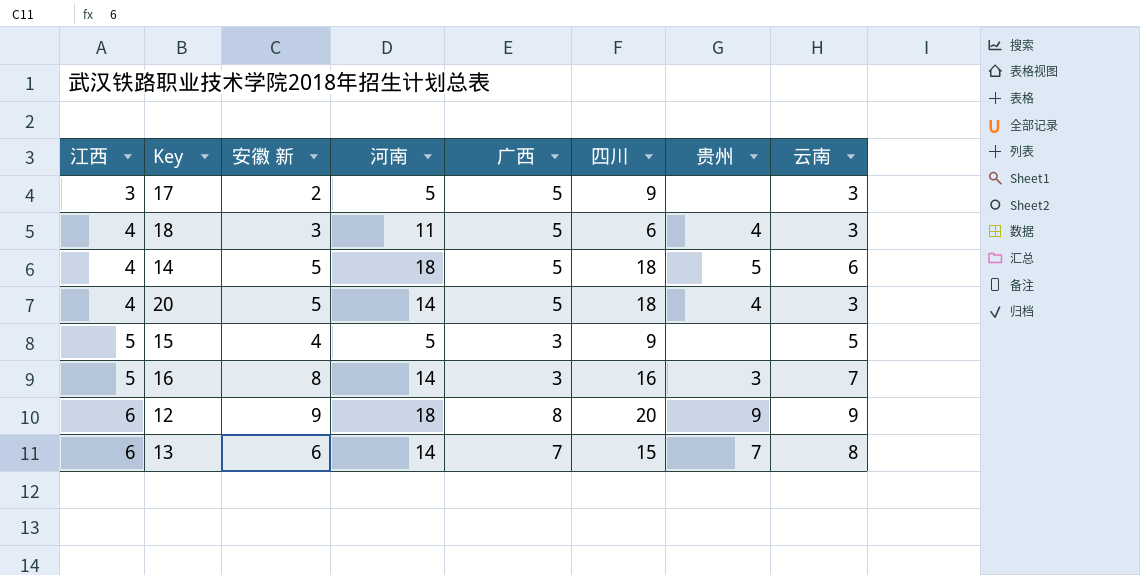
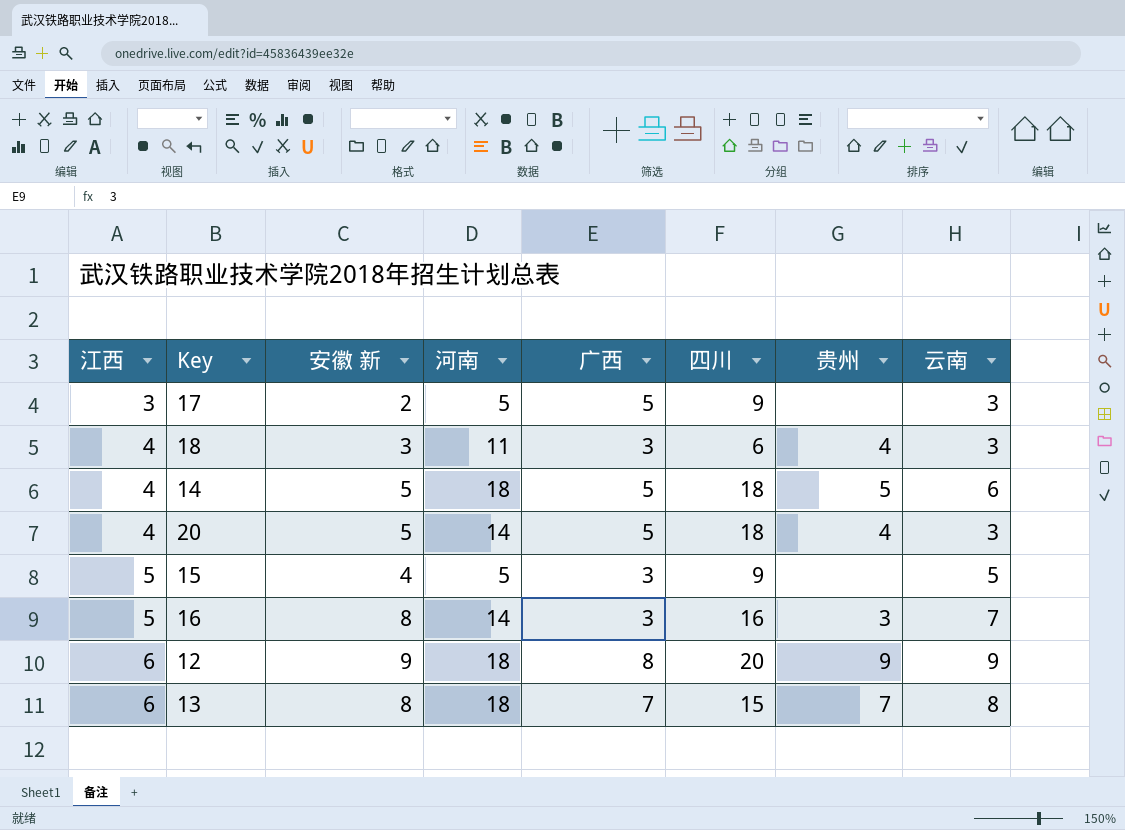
18 | 广西: 5 -> 3
13 | 安徽 新: 6 -> 8
13 | 河南: 14 -> 18

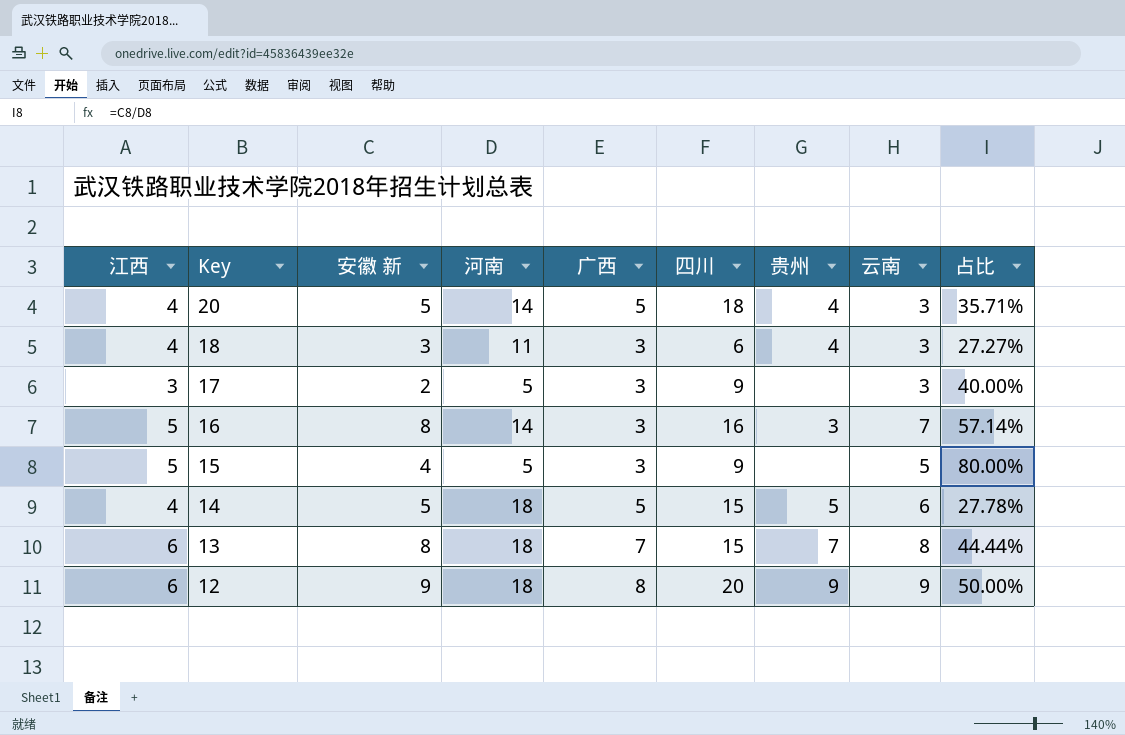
row order: 江西 ascending -> Key descending
column 占比 | formula: none -> [安徽 新] / [河南]
17 | 广西: 5 -> 3
14 | 四川: 18 -> 15

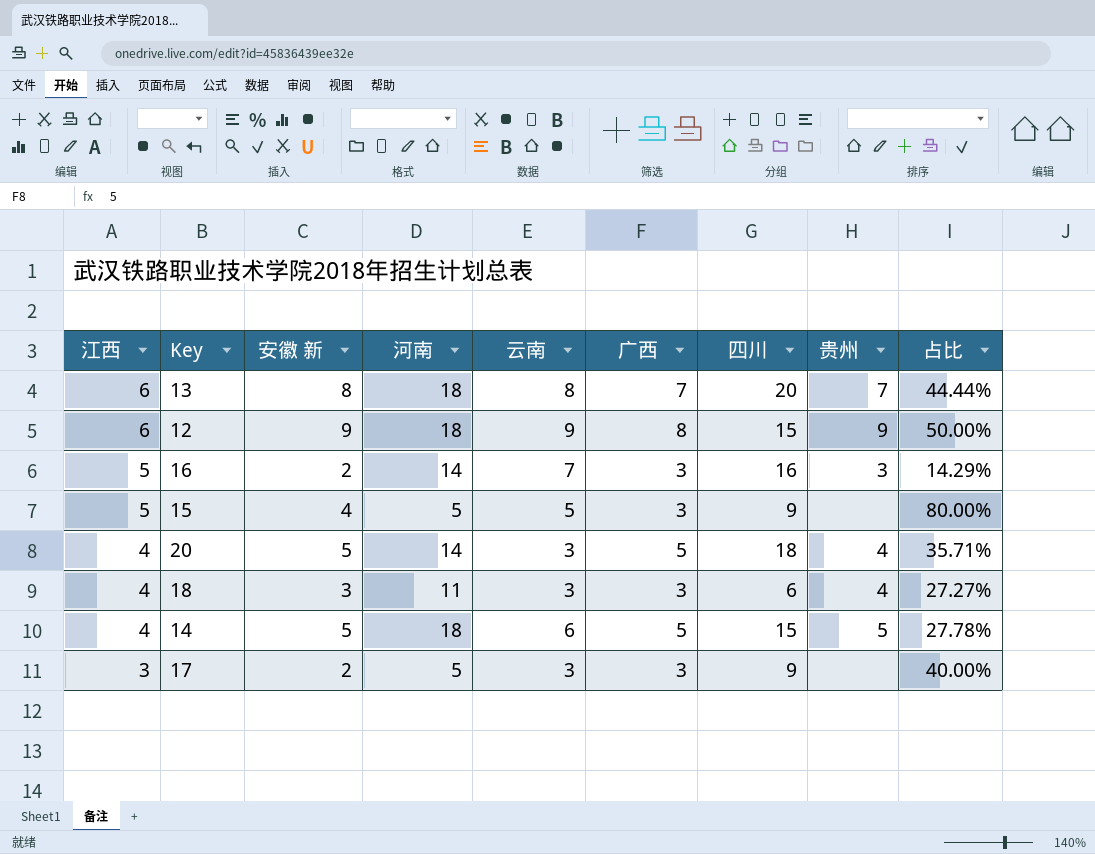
row order: Key descending -> 江西 descending
column 云南 | position: 8 -> 5
13 | 四川: 15 -> 20
12 | 四川: 20 -> 15
16 | 安徽 新: 8 -> 2
16 | 占比: 57.14% -> 14.29%

